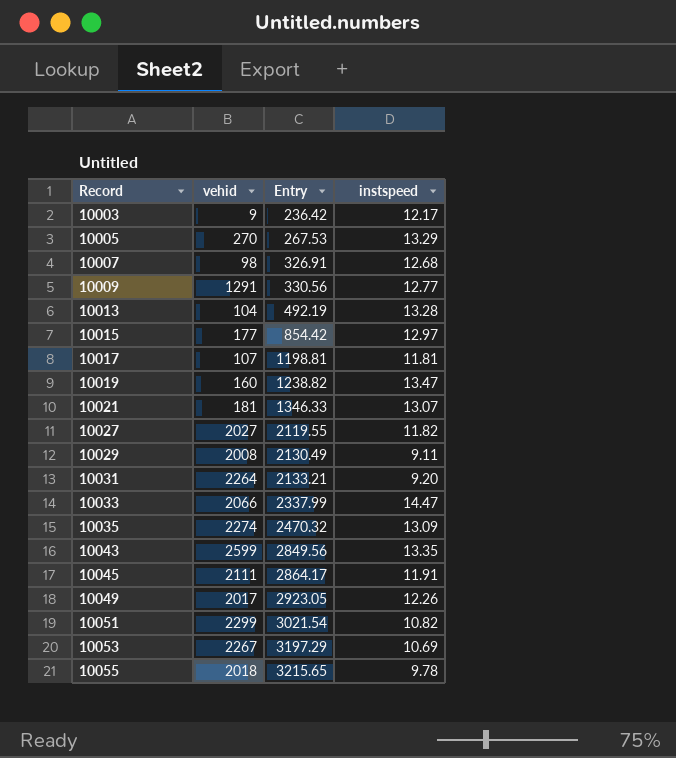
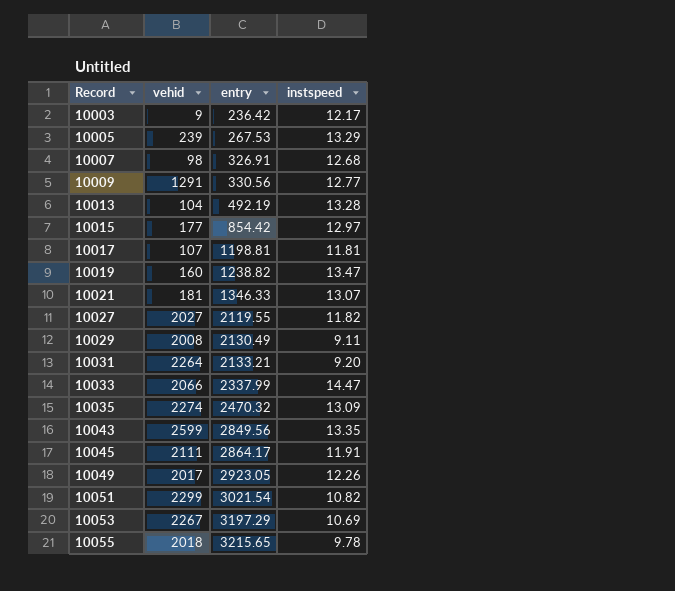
column name: Entry -> entry
10005 | vehid: 270 -> 239

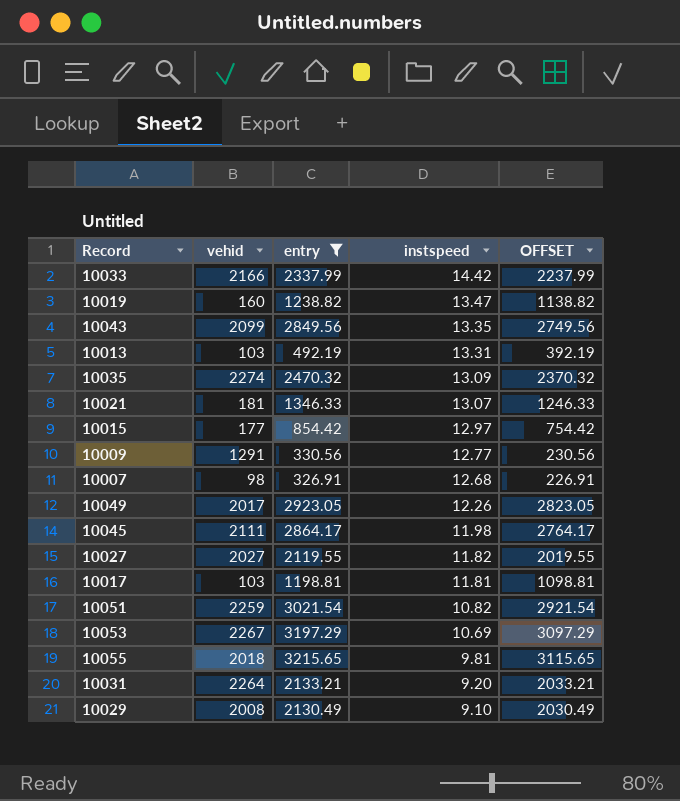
filter: none -> entry >= 326.91
row order: Record ascending -> instspeed descending
column OFFSET | formula: none -> [entry] - 100
10033 | vehid: 2066 -> 2166
10033 | instspeed: 14.47 -> 14.42
10043 | vehid: 2599 -> 2099
10013 | vehid: 104 -> 103
10013 | instspeed: 13.28 -> 13.31
10045 | instspeed: 11.91 -> 11.98
10017 | vehid: 107 -> 103
10051 | vehid: 2299 -> 2259
10055 | instspeed: 9.78 -> 9.81
10029 | instspeed: 9.11 -> 9.10

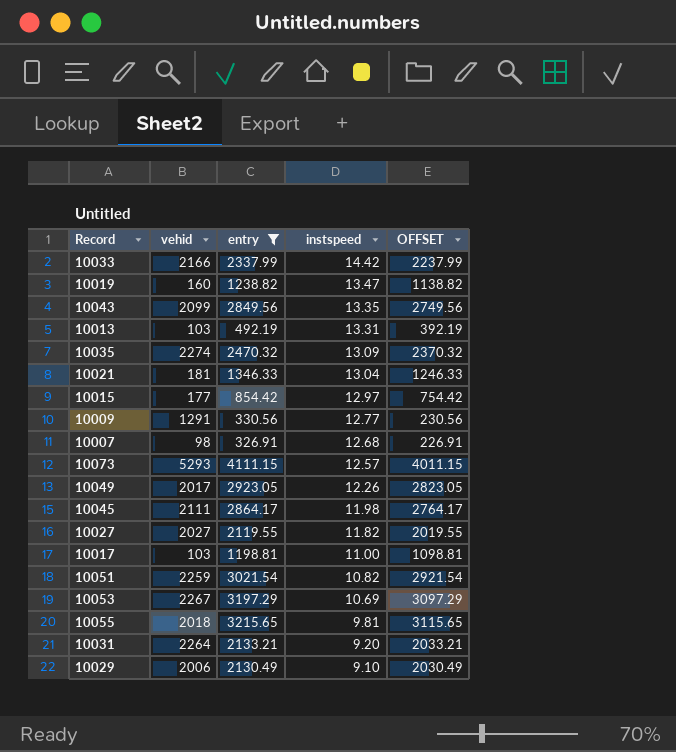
10021 | instspeed: 13.07 -> 13.04
row 10073: none -> 5293 | 4111.15 | 12.57 | 4011.15
10017 | instspeed: 11.81 -> 11.00
10029 | vehid: 2008 -> 2006

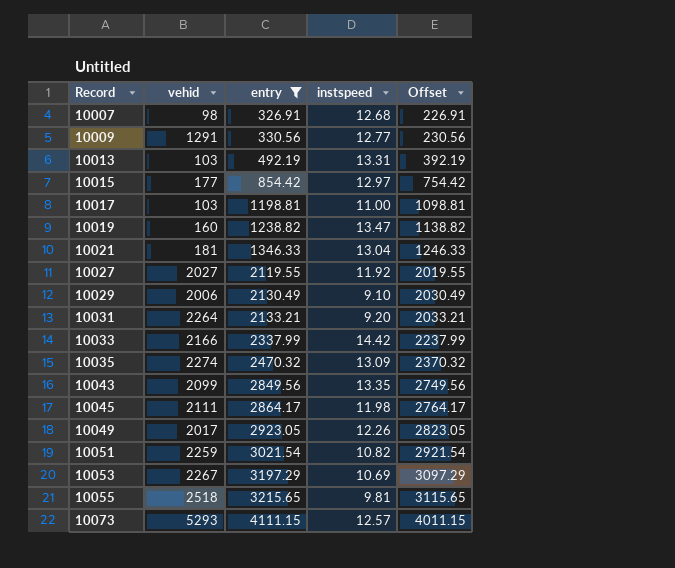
row order: instspeed descending -> Record ascending
column name: OFFSET -> Offset
10027 | instspeed: 11.82 -> 11.92
10055 | vehid: 2018 -> 2518

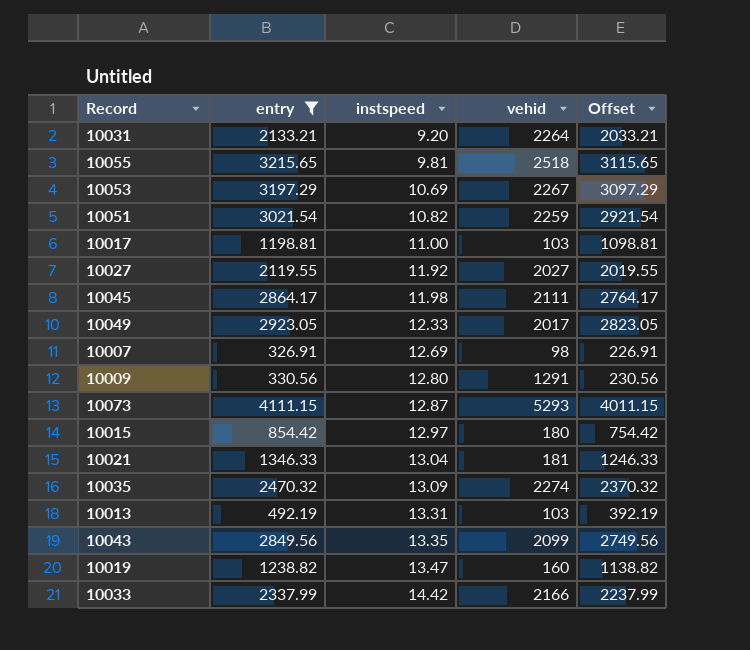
row order: Record ascending -> instspeed ascending
column vehid | position: 2 -> 4
row 10029: 2006 | 2130.49 | 9.10 | 2030.49 -> none
10049 | instspeed: 12.26 -> 12.33
10007 | instspeed: 12.68 -> 12.69
10009 | instspeed: 12.77 -> 12.80
10073 | instspeed: 12.57 -> 12.87
10015 | vehid: 177 -> 180

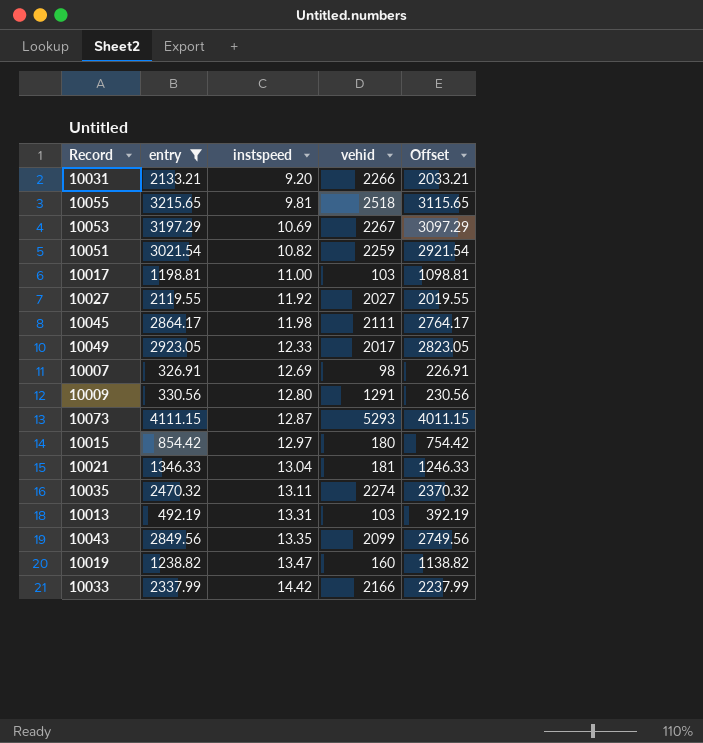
10031 | vehid: 2264 -> 2266
10035 | instspeed: 13.09 -> 13.11

